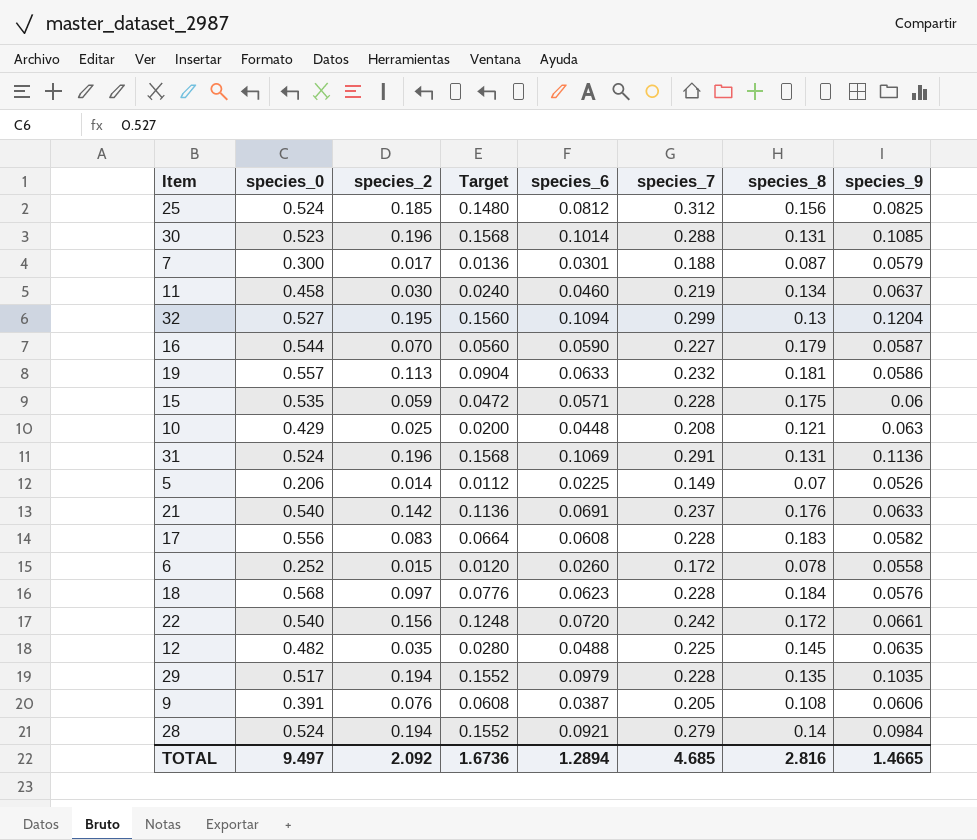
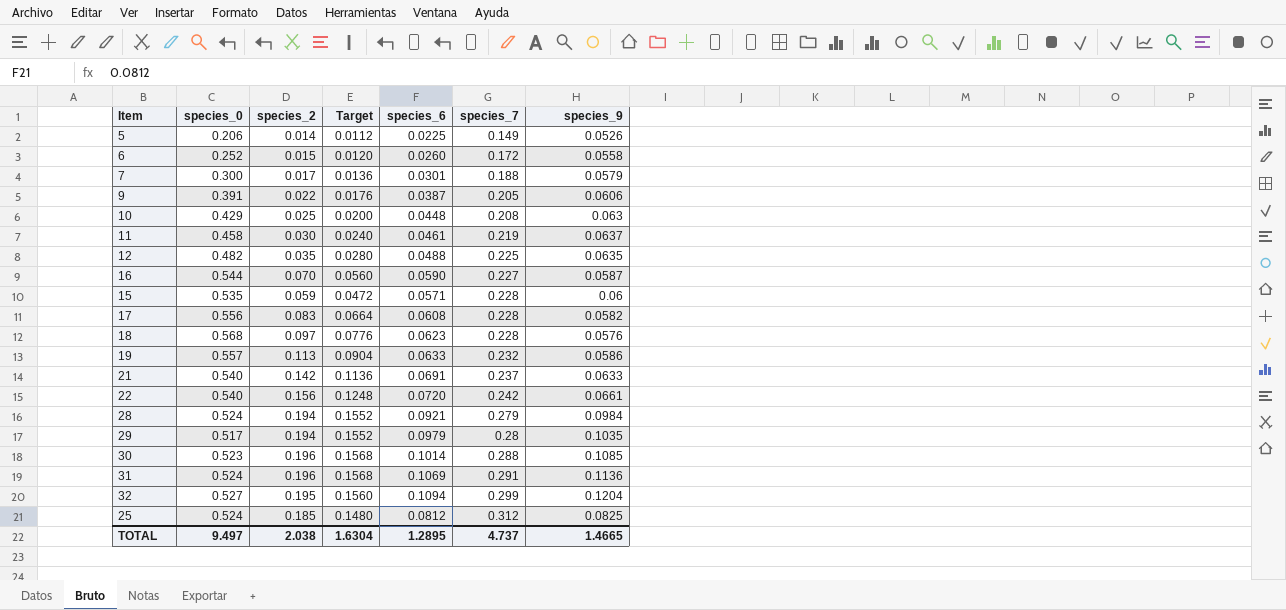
row order: none -> species_7 ascending
column species_8 | position: 7 -> none
9 | species_2: 0.076 -> 0.022
9 | Target: 0.0608 -> 0.0176
11 | species_6: 0.0460 -> 0.0461
29 | species_7: 0.228 -> 0.28
TOTAL | species_2: 2.092 -> 2.038
TOTAL | Target: 1.6736 -> 1.6304
TOTAL | species_6: 1.2894 -> 1.2895
TOTAL | species_7: 4.685 -> 4.737

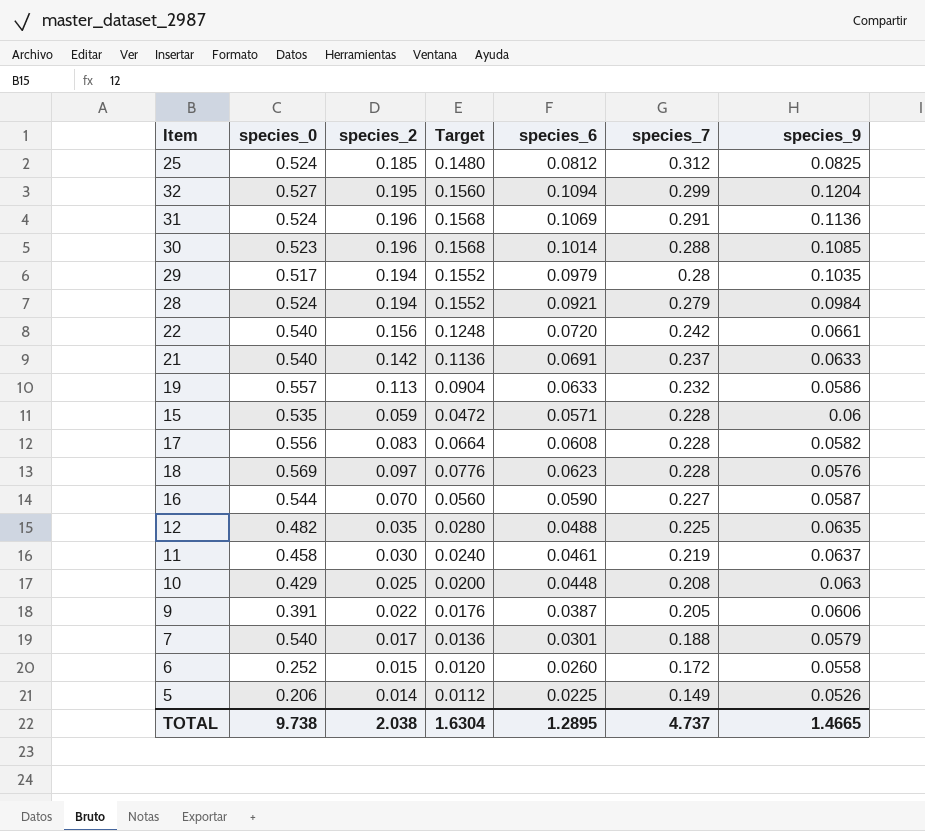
row order: species_7 ascending -> species_7 descending
18 | species_0: 0.568 -> 0.569
7 | species_0: 0.300 -> 0.540
TOTAL | species_0: 9.497 -> 9.738

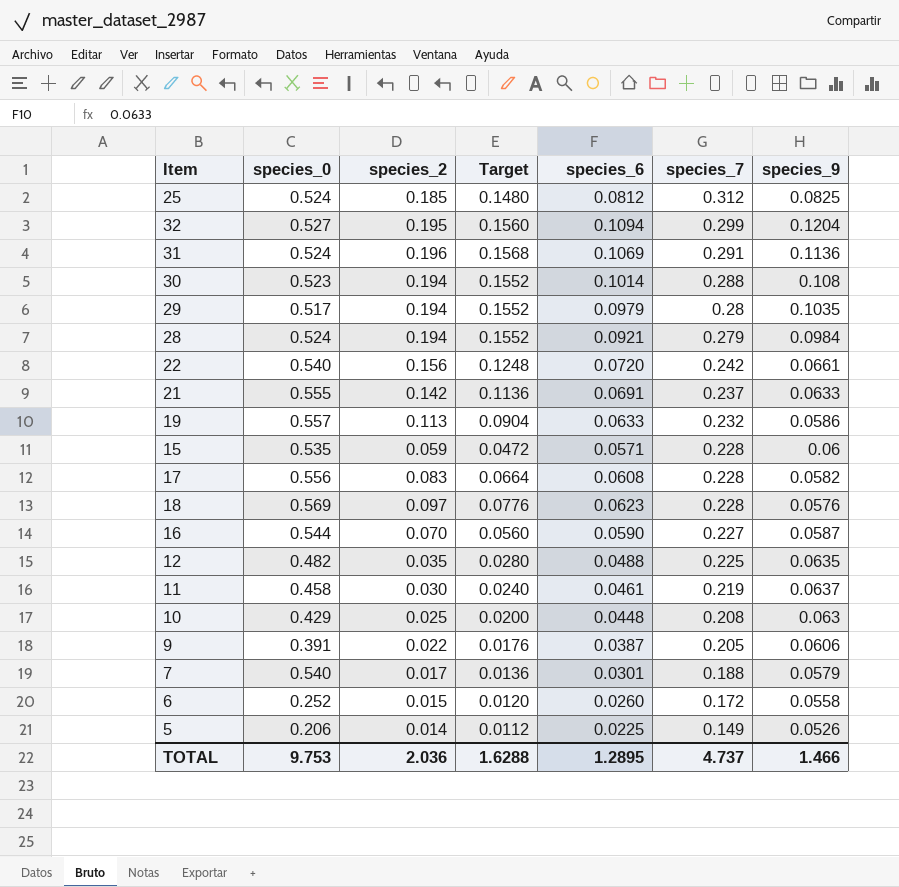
30 | species_2: 0.196 -> 0.194
30 | Target: 0.1568 -> 0.1552
30 | species_9: 0.1085 -> 0.108
21 | species_0: 0.540 -> 0.555
TOTAL | species_0: 9.738 -> 9.753
TOTAL | species_2: 2.038 -> 2.036
TOTAL | Target: 1.6304 -> 1.6288
TOTAL | species_9: 1.4665 -> 1.466

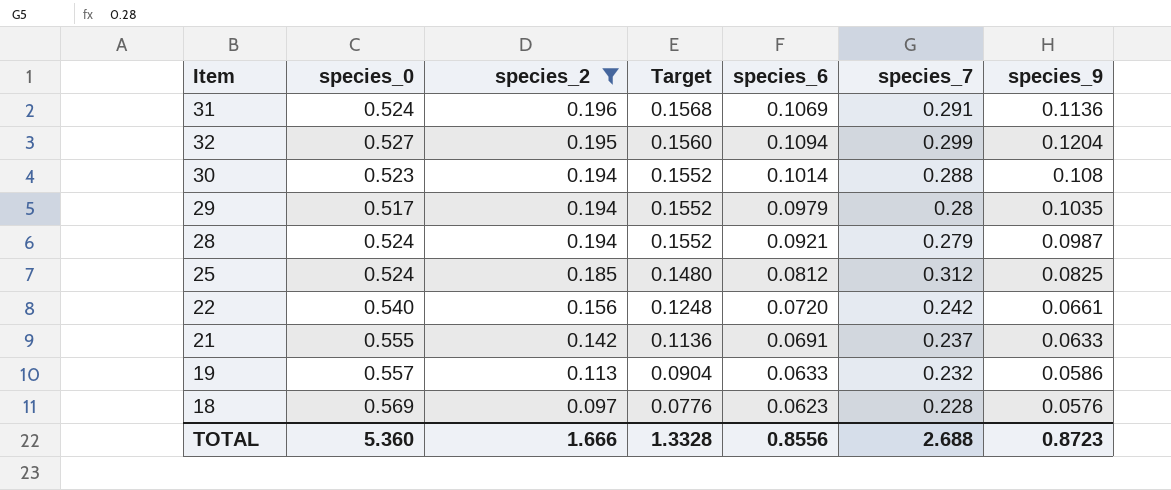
filter: none -> species_2 >= 0.097
row order: species_7 descending -> species_2 descending
28 | species_9: 0.0984 -> 0.0987
TOTAL | species_0: 9.753 -> 5.360
TOTAL | species_2: 2.036 -> 1.666
TOTAL | Target: 1.6288 -> 1.3328
TOTAL | species_6: 1.2895 -> 0.8556
TOTAL | species_7: 4.737 -> 2.688
TOTAL | species_9: 1.466 -> 0.8723

